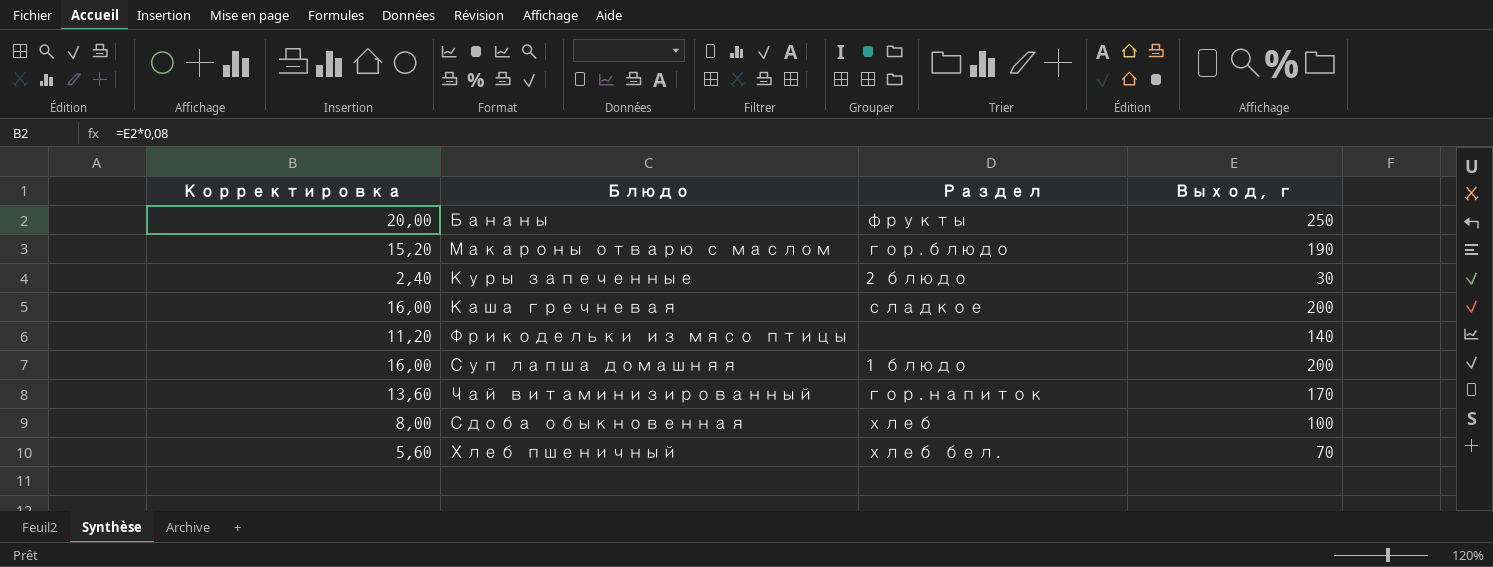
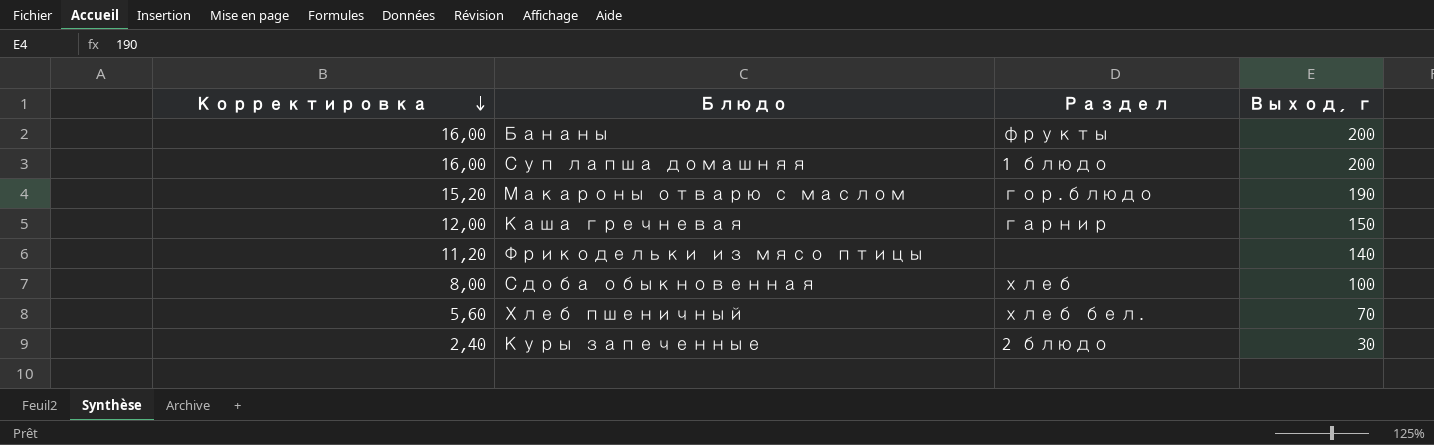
row order: none -> Корректировка descending
row Чай витаминизированный: 13,60 | гор.напиток | 170 -> none
Бананы | Корректировка: 20,00 -> 16,00
Бананы | Выход, г: 250 -> 200
Каша гречневая | Корректировка: 16,00 -> 12,00
Каша гречневая | Раздел: сладкое -> гарнир
Каша гречневая | Выход, г: 200 -> 150

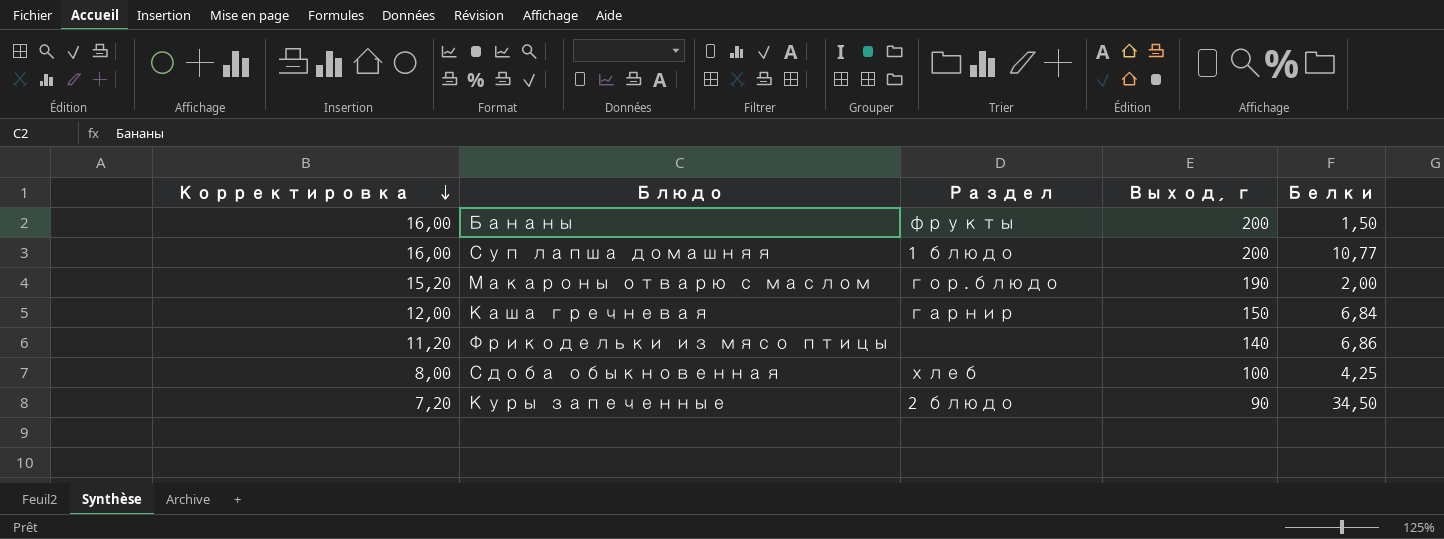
column Белки | position: none -> 5
row Хлеб пшеничный: 5,60 | хлеб бел. | 70 -> none
Куры запеченные | Корректировка: 2,40 -> 7,20
Куры запеченные | Выход, г: 30 -> 90

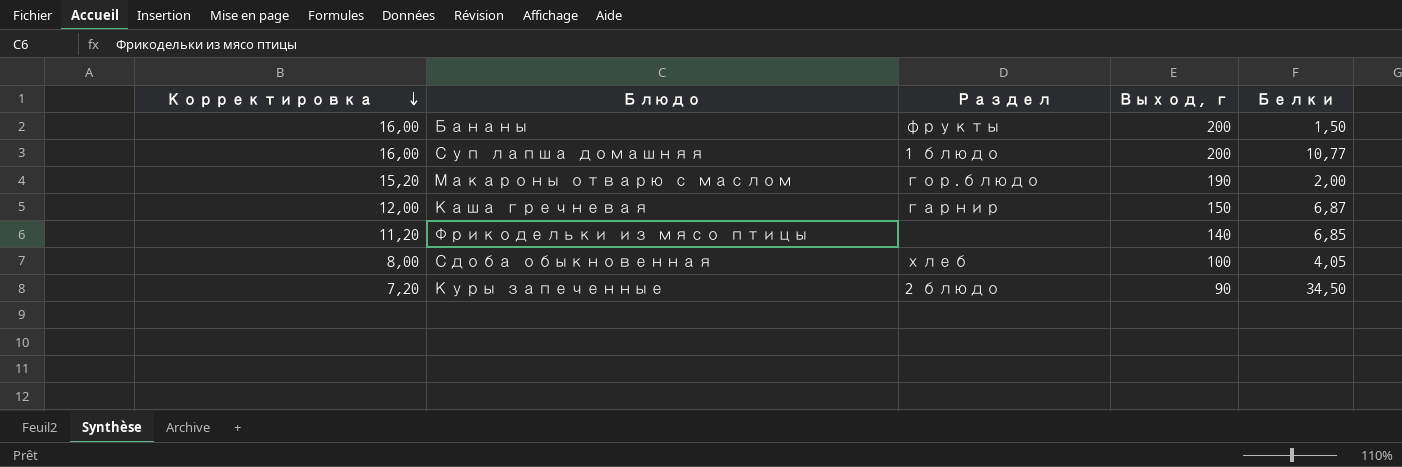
Каша гречневая | Белки: 6,84 -> 6,87
Фрикодельки из мясо птицы | Белки: 6,86 -> 6,85
Сдоба обыкновенная | Белки: 4,25 -> 4,05

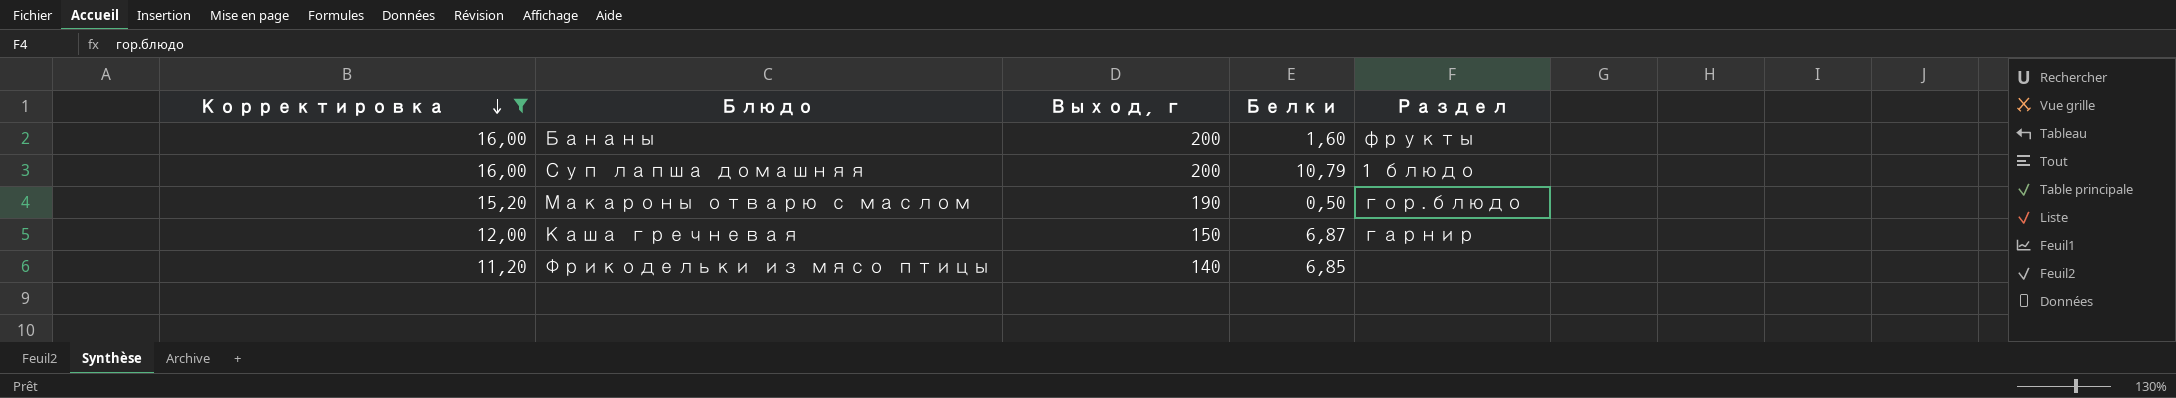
filter: none -> Корректировка >= 11,20
column Раздел | position: 3 -> 5
Бананы | Белки: 1,50 -> 1,60
Суп лапша домашняя | Белки: 10,77 -> 10,79
Макароны отварю с маслом | Белки: 2,00 -> 0,50

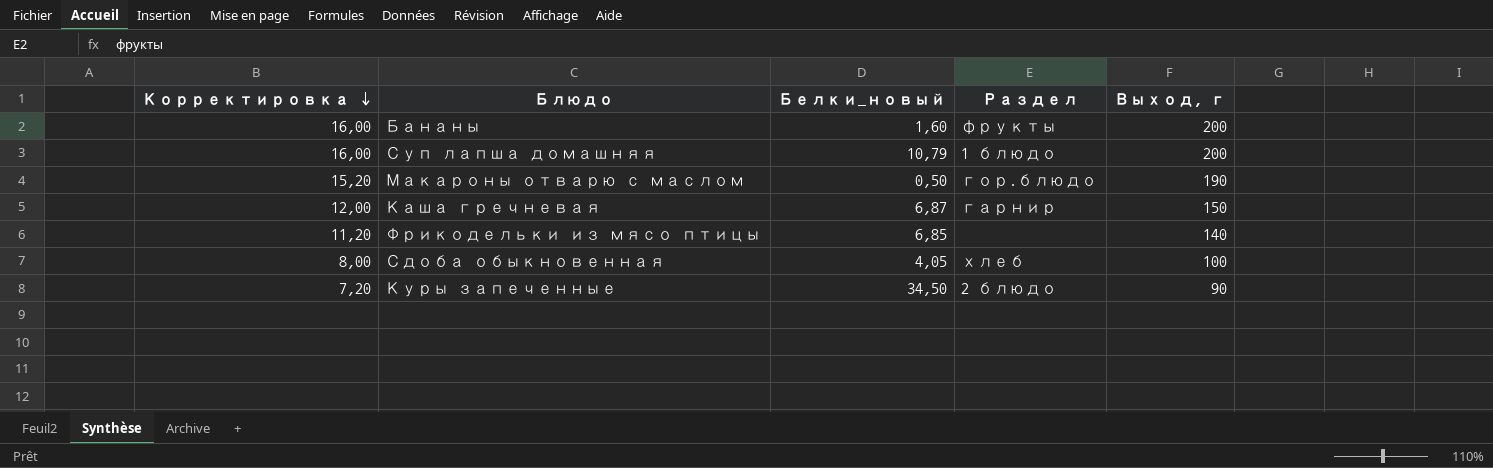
filter: Корректировка >= 11,20 -> none
column name: Белки -> Белки_новый
column Выход, г | position: 3 -> 5

